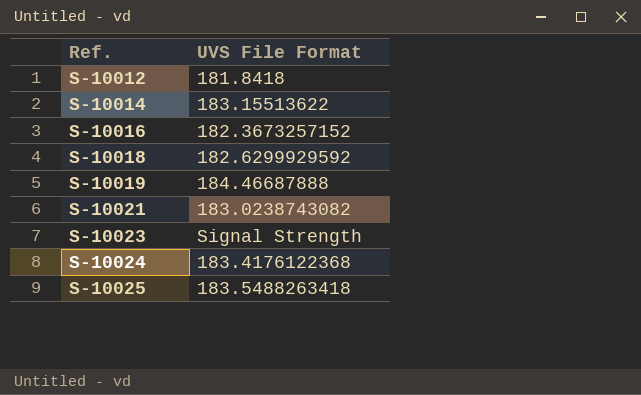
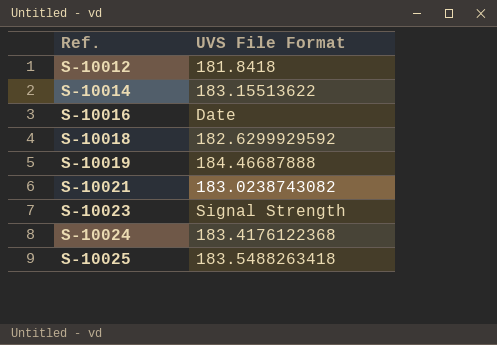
S-10016 | UVS File Format: 182.3673257152 -> Date

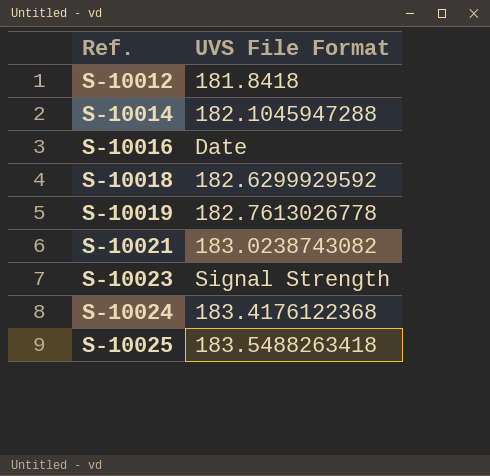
S-10014 | UVS File Format: 183.15513622 -> 182.1045947288
S-10019 | UVS File Format: 184.46687888 -> 182.7613026778

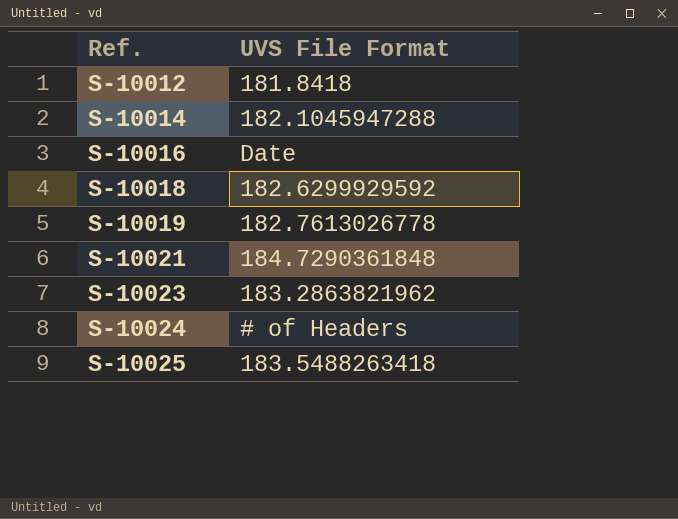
S-10021 | UVS File Format: 183.0238743082 -> 184.7290361848
S-10023 | UVS File Format: Signal Strength -> 183.2863821962
S-10024 | UVS File Format: 183.4176122368 -> # of Headers

